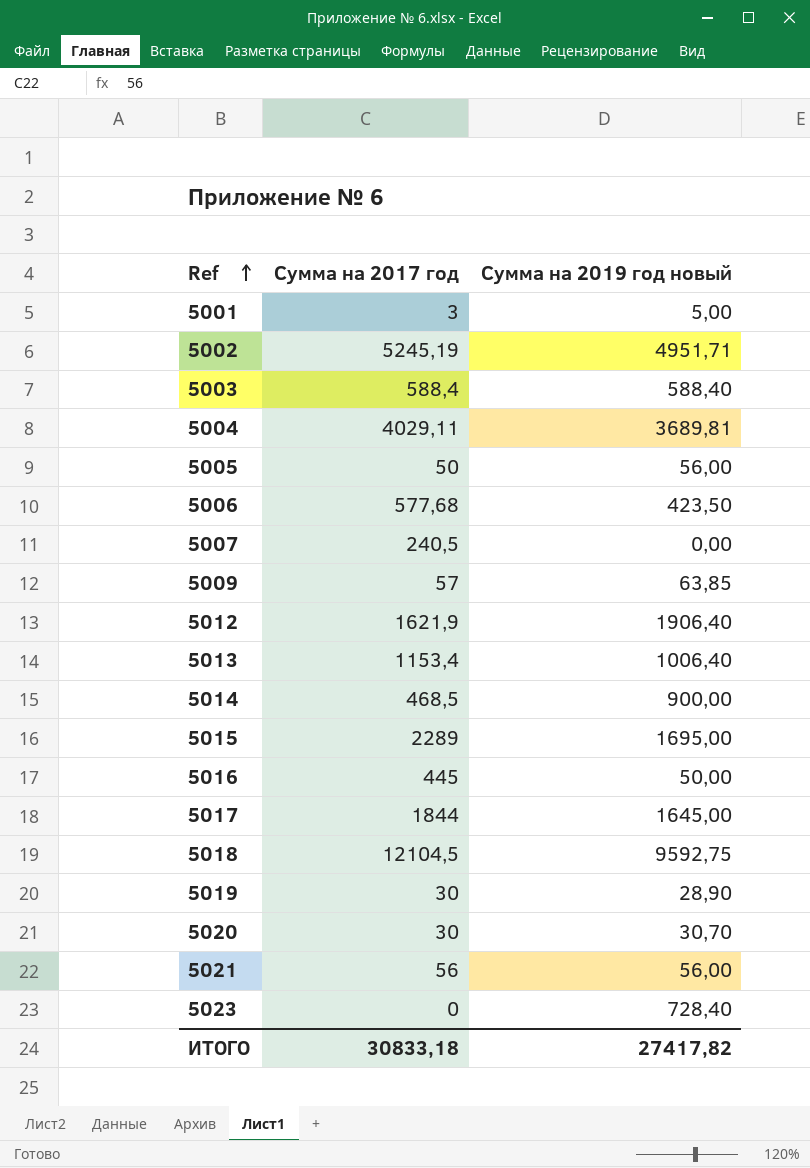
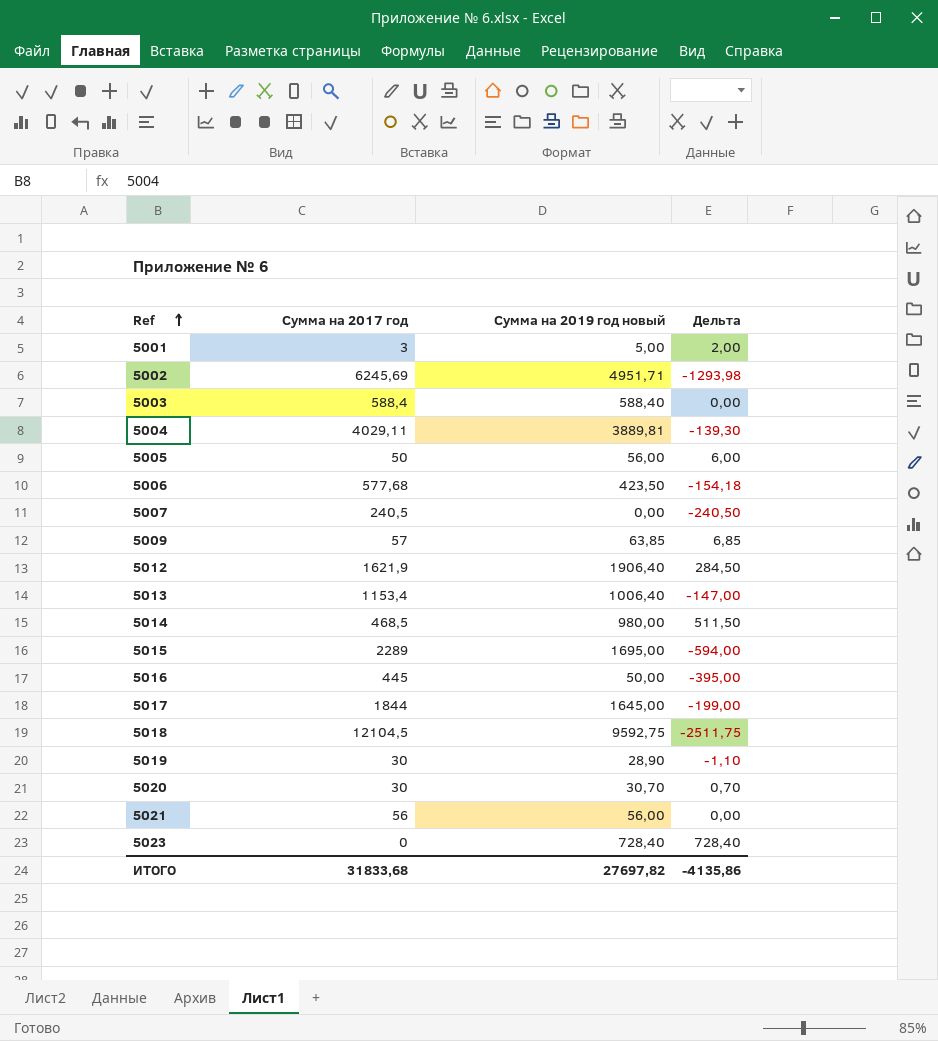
column Дельта | formula: none -> [Сумма на 2019 год новый] - [Сумма на 2017 год]
5002 | Сумма на 2017 год: 5245,19 -> 6245,69
5004 | Сумма на 2019 год новый: 3689,81 -> 3889,81
5014 | Сумма на 2019 год новый: 900,00 -> 980,00
ИТОГО | Сумма на 2017 год: 30833,18 -> 31833,68
ИТОГО | Сумма на 2019 год новый: 27417,82 -> 27697,82

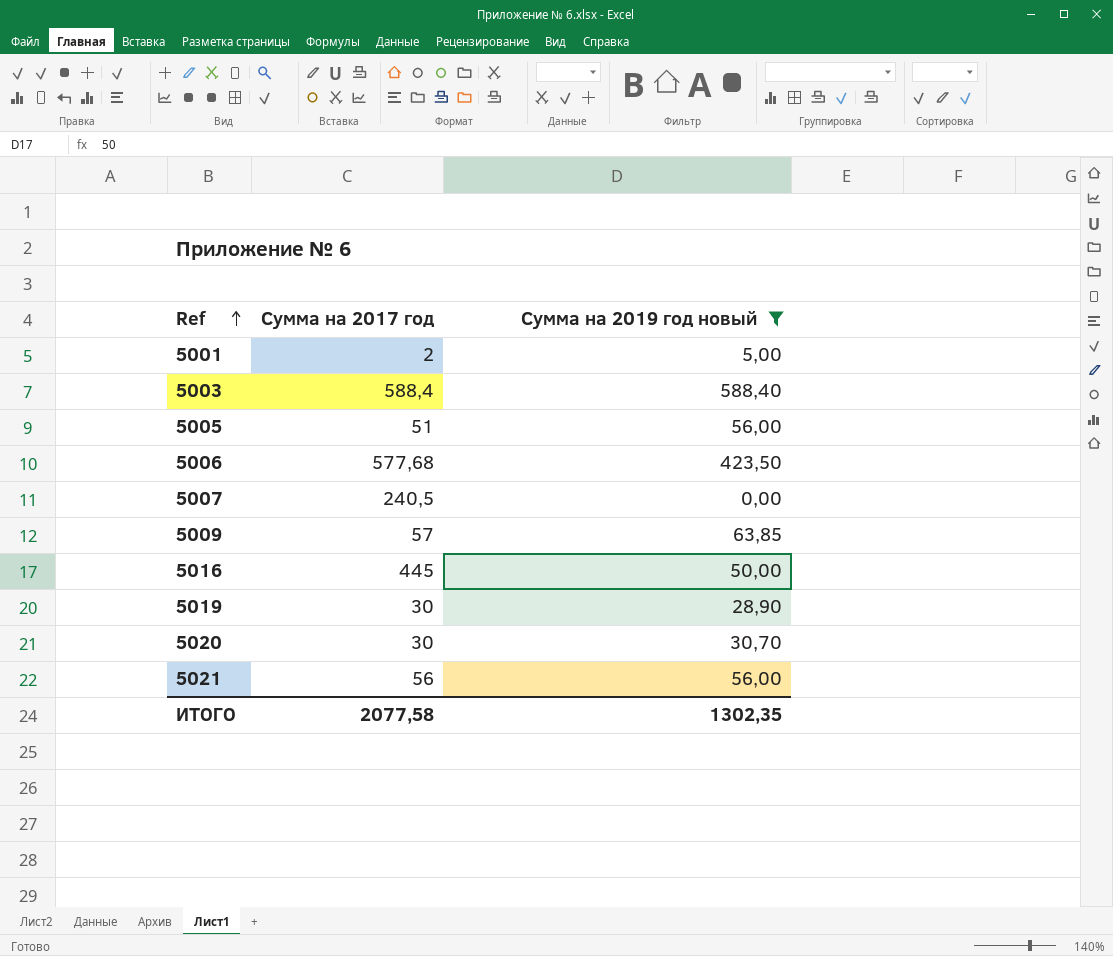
filter: none -> Сумма на 2019 год новый <= 588,40
column Дельта | formula: [Сумма на 2019 год новый] - [Сумма на 2017 год] -> none
5001 | Сумма на 2017 год: 3 -> 2
5005 | Сумма на 2017 год: 50 -> 51
ИТОГО | Сумма на 2017 год: 31833,68 -> 2077,58
ИТОГО | Сумма на 2019 год новый: 27697,82 -> 1302,35

